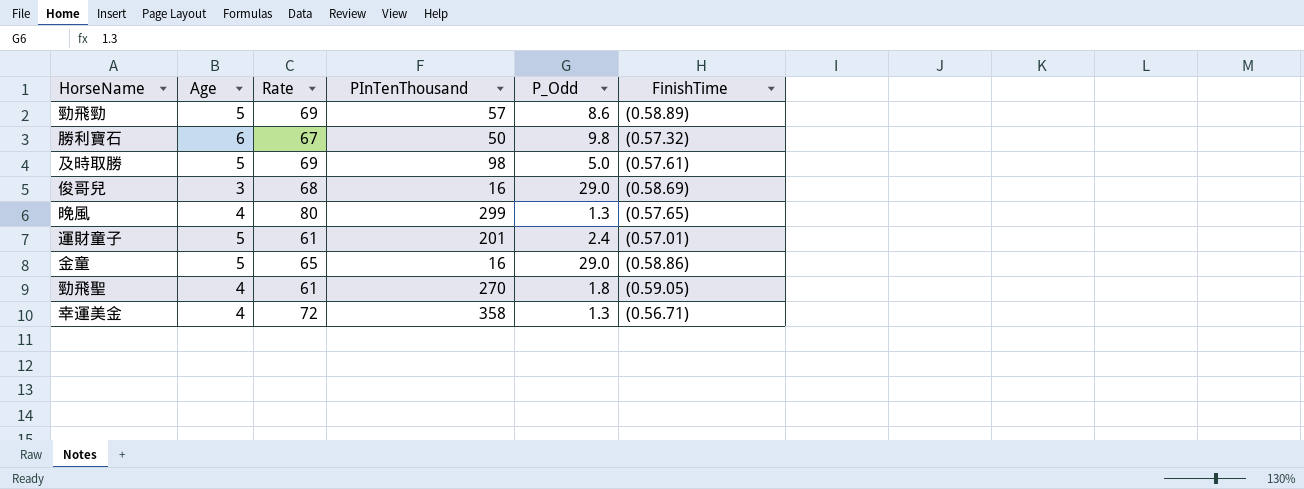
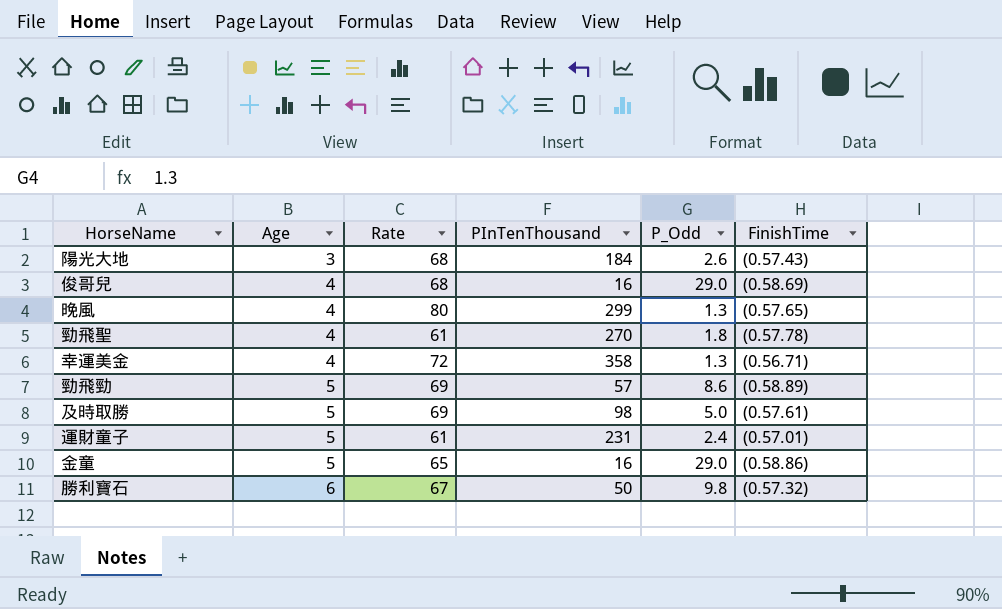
row order: none -> Age ascending
row 陽光大地: none -> 3 | 68 | 184 | 2.6 | (0.57.43)
俊哥兒 | Age: 3 -> 4
勁飛聖 | FinishTime: (0.59.05) -> (0.57.78)
運財童子 | PInTenThousand: 201 -> 231

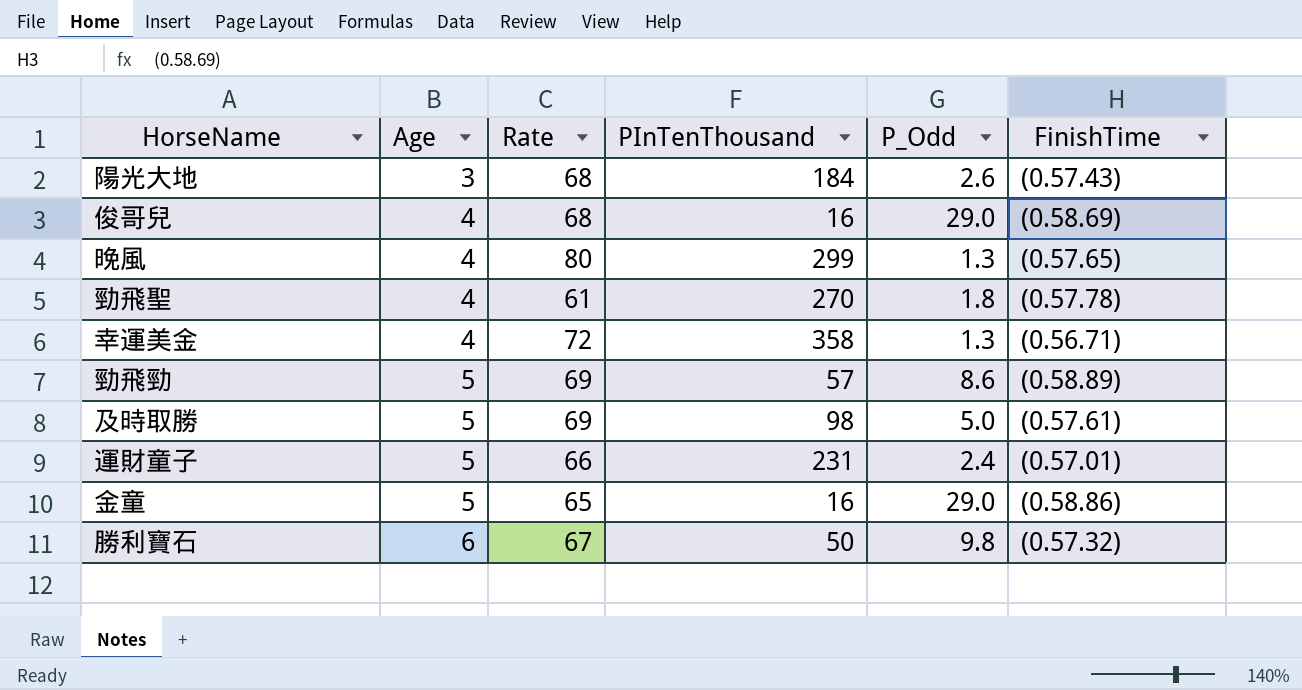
運財童子 | Rate: 61 -> 66

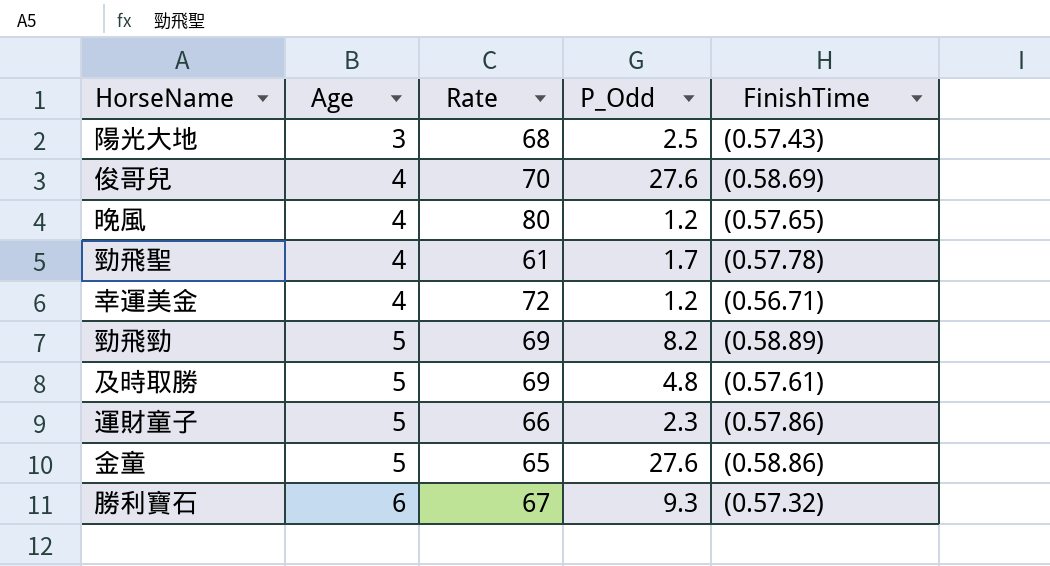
column PInTenThousand | position: 4 -> none
陽光大地 | P_Odd: 2.6 -> 2.5
俊哥兒 | Rate: 68 -> 70
俊哥兒 | P_Odd: 29.0 -> 27.6
晚風 | P_Odd: 1.3 -> 1.2
勁飛聖 | P_Odd: 1.8 -> 1.7
幸運美金 | P_Odd: 1.3 -> 1.2
勁飛勁 | P_Odd: 8.6 -> 8.2
及時取勝 | P_Odd: 5.0 -> 4.8
運財童子 | P_Odd: 2.4 -> 2.3
運財童子 | FinishTime: (0.57.01) -> (0.57.86)
金童 | P_Odd: 29.0 -> 27.6
勝利寶石 | P_Odd: 9.8 -> 9.3

